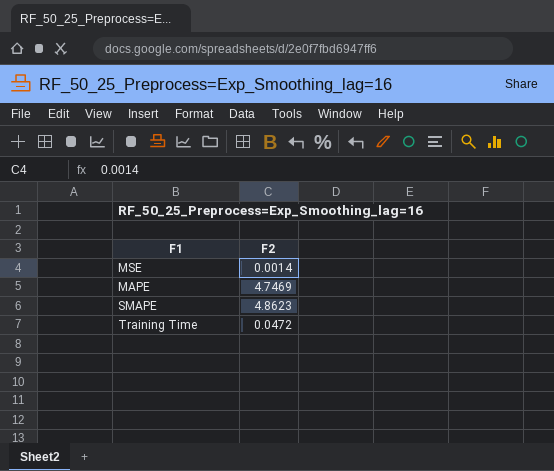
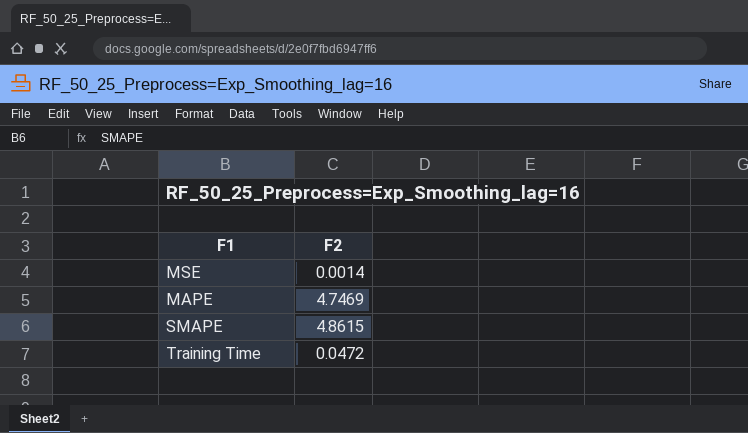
SMAPE | F2: 4.8623 -> 4.8615

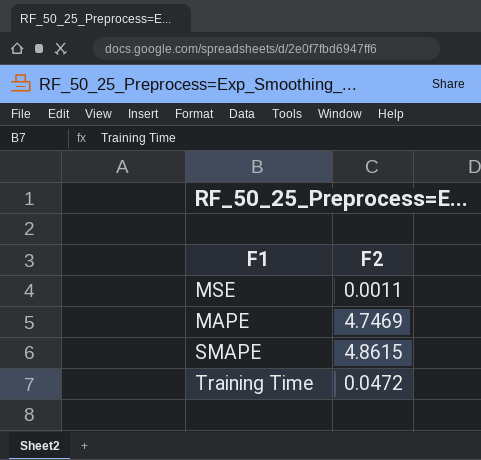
MSE | F2: 0.0014 -> 0.0011

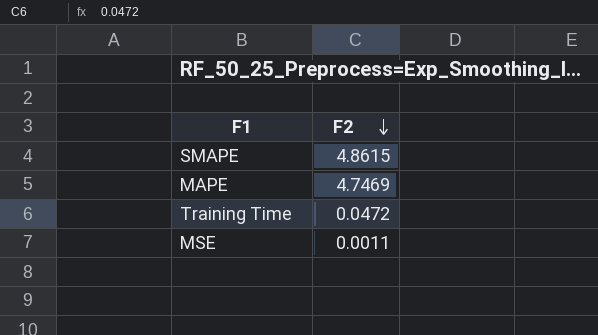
row order: none -> F2 descending

